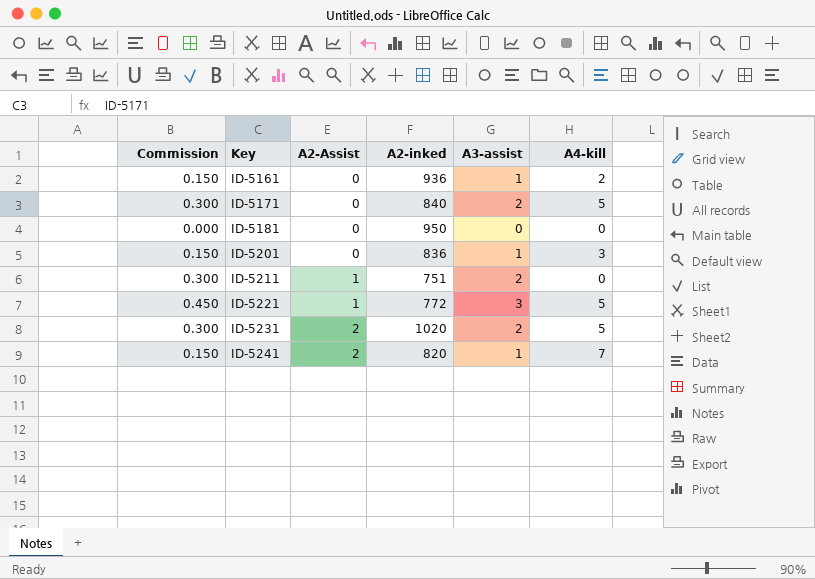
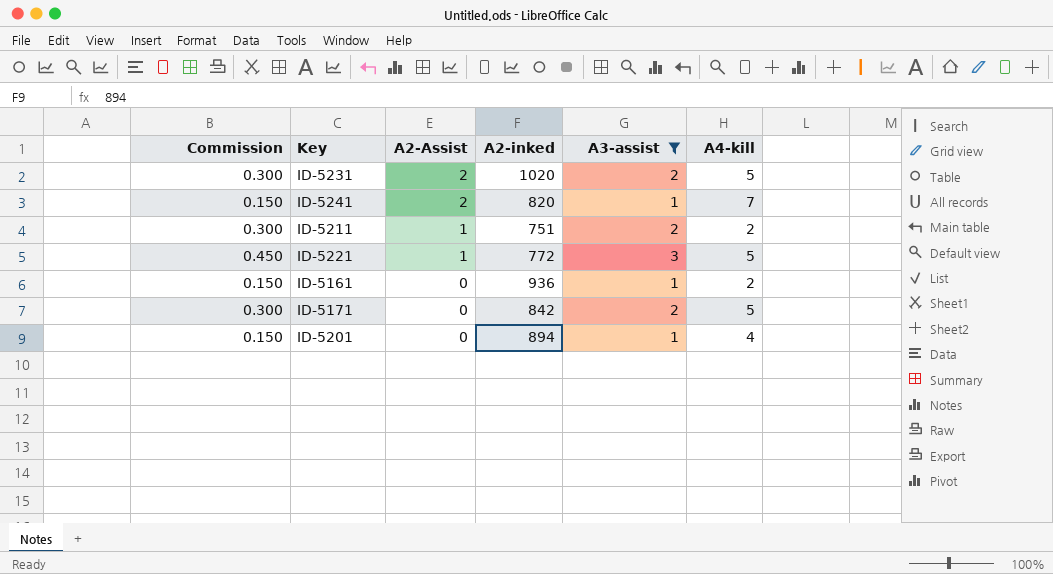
filter: none -> A3-assist != 0
row order: Key ascending -> A2-Assist descending
ID-5211 | A4-kill: 0 -> 2
ID-5171 | A2-inked: 840 -> 842
ID-5201 | A2-inked: 836 -> 894
ID-5201 | A4-kill: 3 -> 4

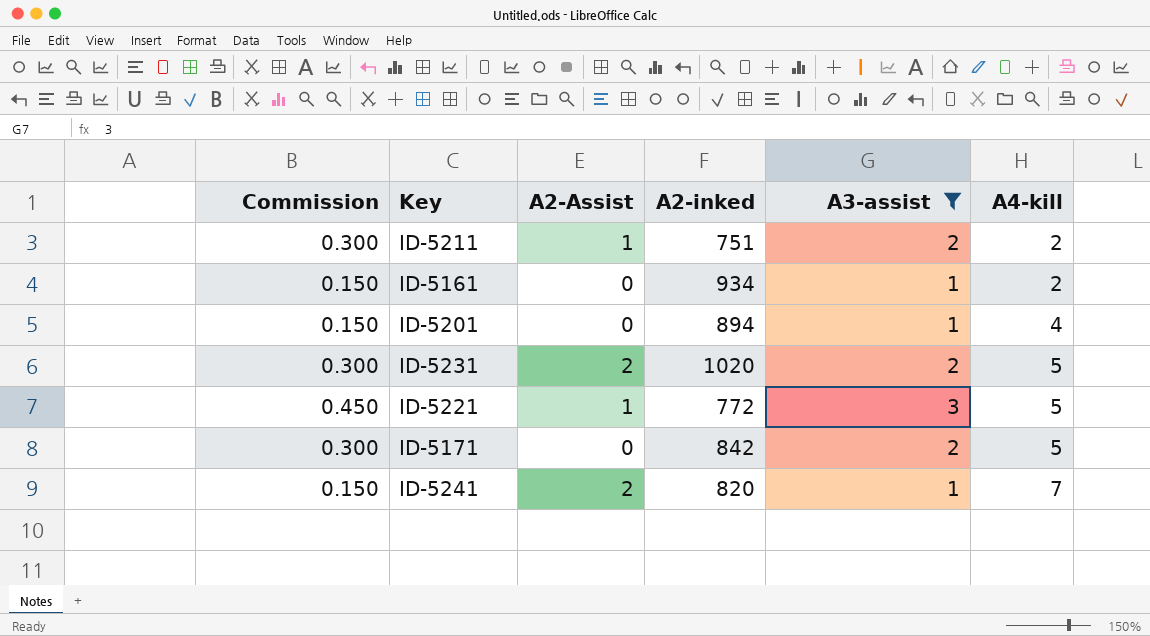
row order: A2-Assist descending -> A4-kill ascending
ID-5161 | A2-inked: 936 -> 934

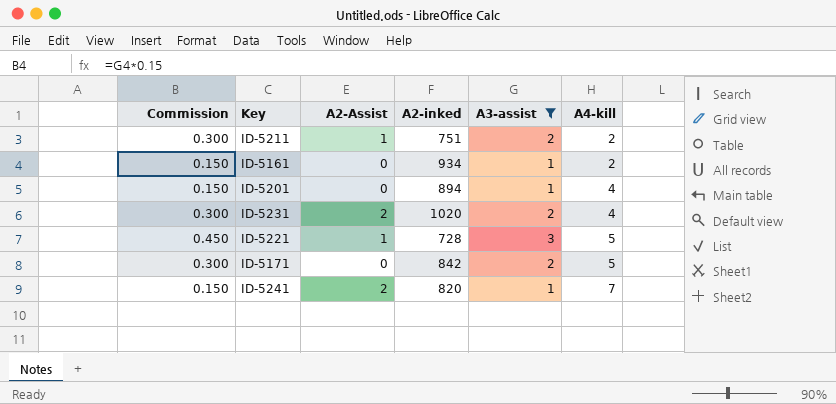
ID-5231 | A4-kill: 5 -> 4
ID-5221 | A2-inked: 772 -> 728

